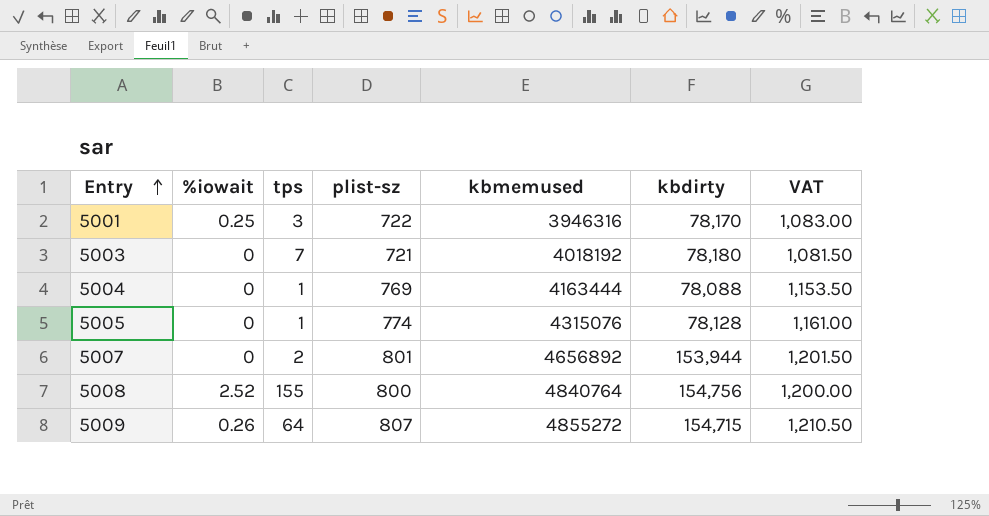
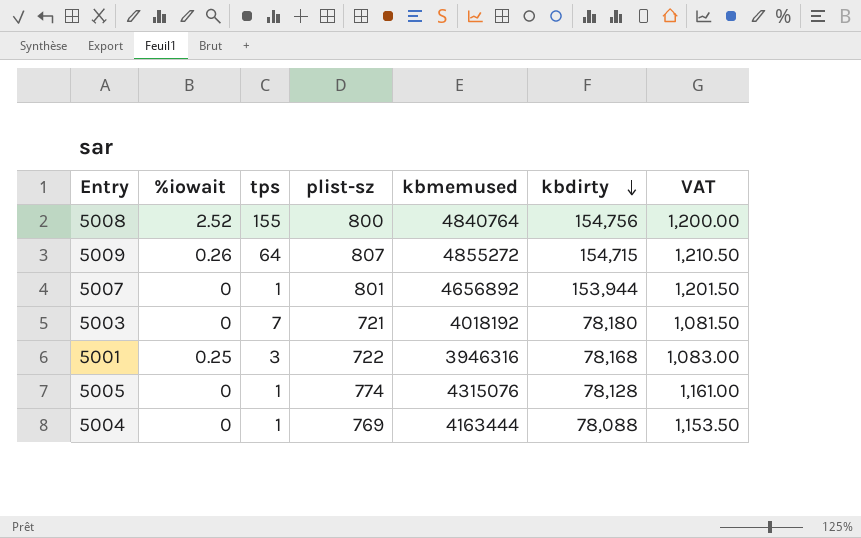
row order: Entry ascending -> kbdirty descending
5007 | tps: 2 -> 1
5001 | kbdirty: 78,170 -> 78,168

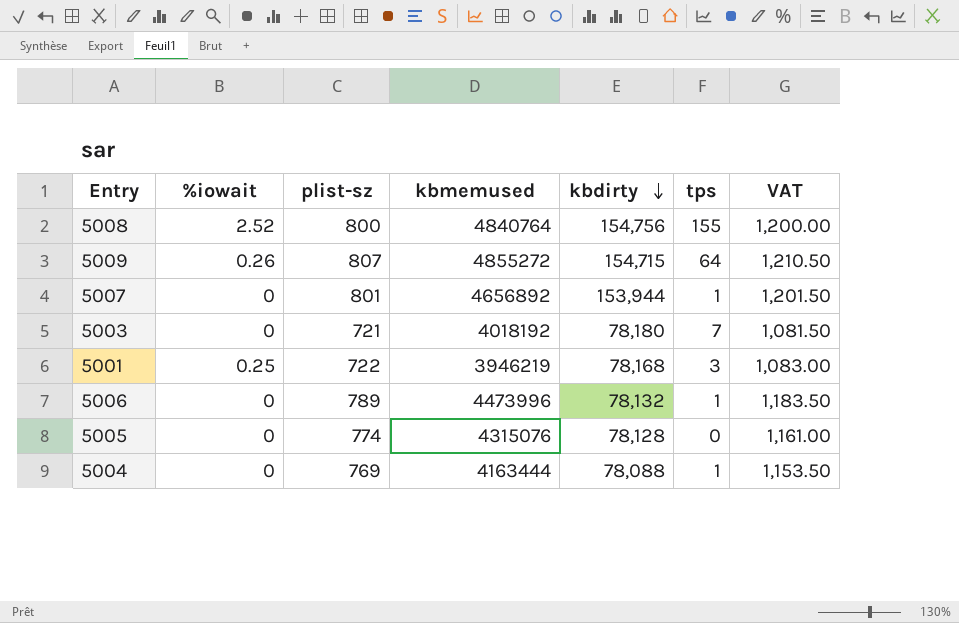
column tps | position: 3 -> 6
5001 | kbmemused: 3946316 -> 3946219
row 5006: none -> 0 | 789 | 4473996 | 78,132 | 1 | 1,183.50
5005 | tps: 1 -> 0

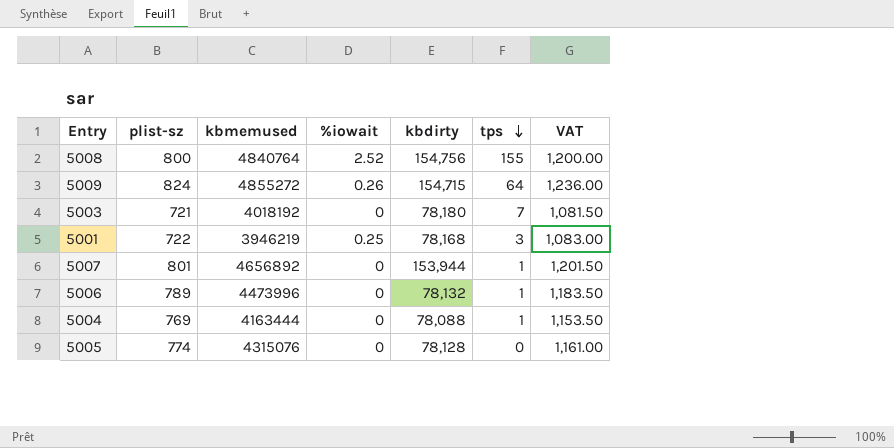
row order: kbdirty descending -> tps descending
column %iowait | position: 2 -> 4
5009 | plist-sz: 807 -> 824
5009 | VAT: 1,210.50 -> 1,236.00

